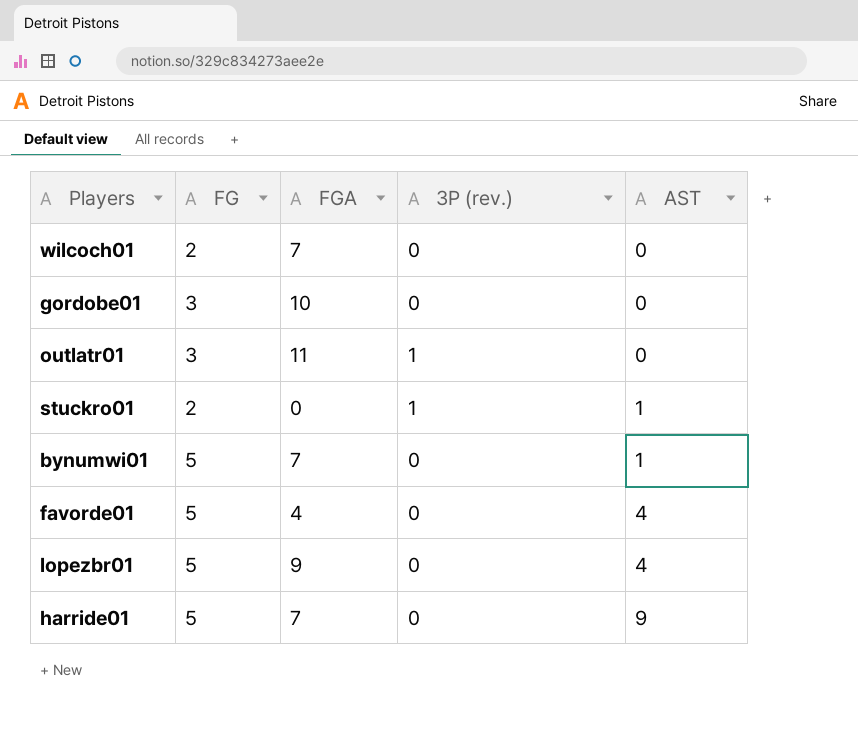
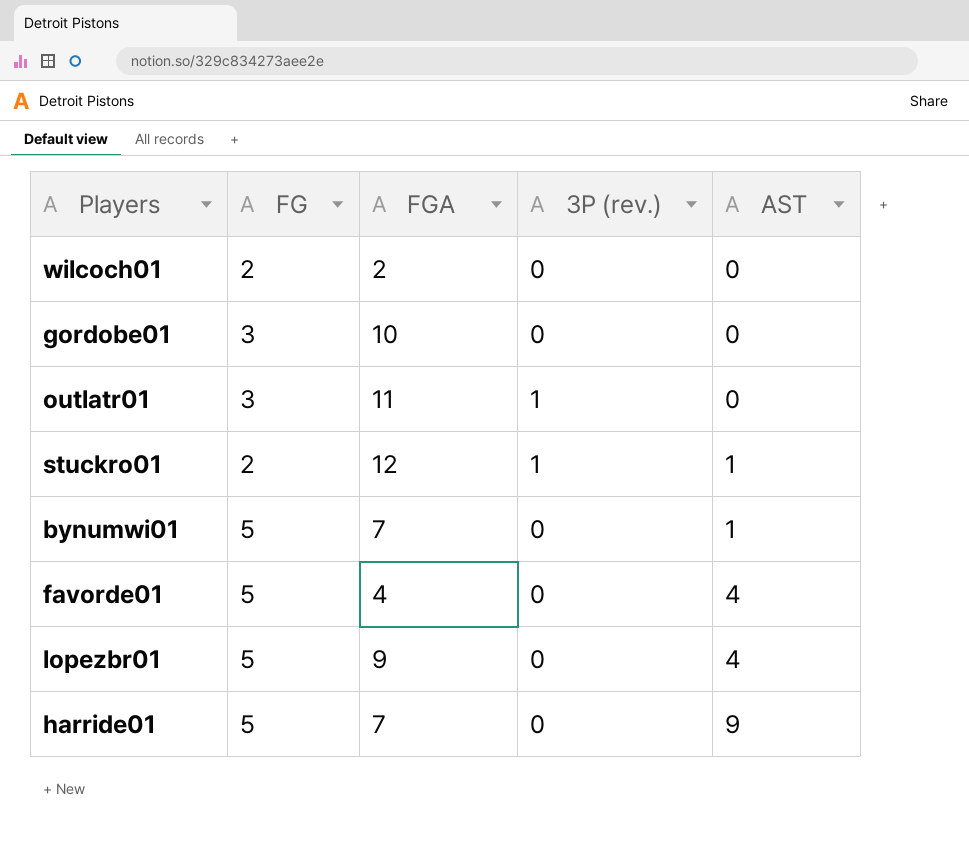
wilcoch01 | FGA: 7 -> 2
stuckro01 | FGA: 0 -> 12

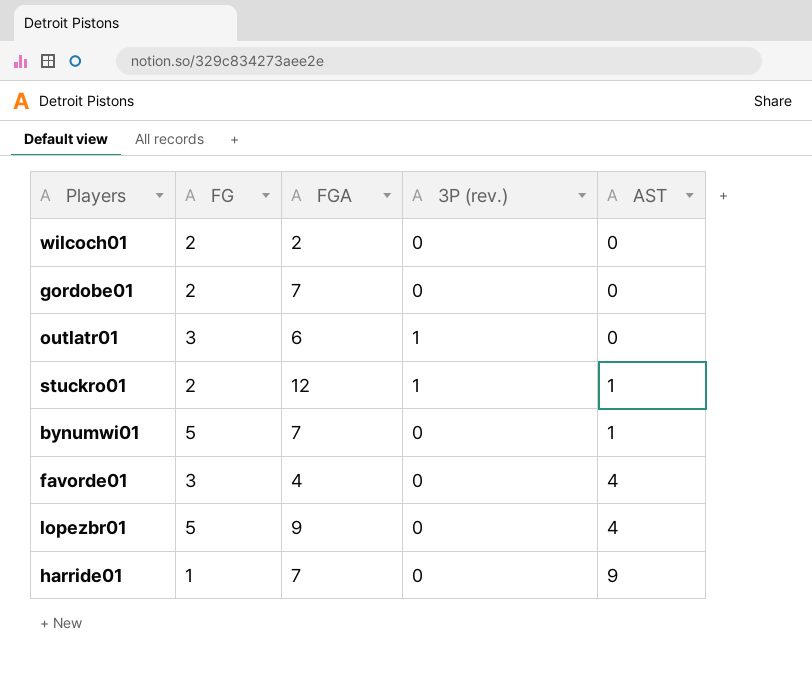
gordobe01 | FG: 3 -> 2
gordobe01 | FGA: 10 -> 7
outlatr01 | FGA: 11 -> 6
favorde01 | FG: 5 -> 3
harride01 | FG: 5 -> 1

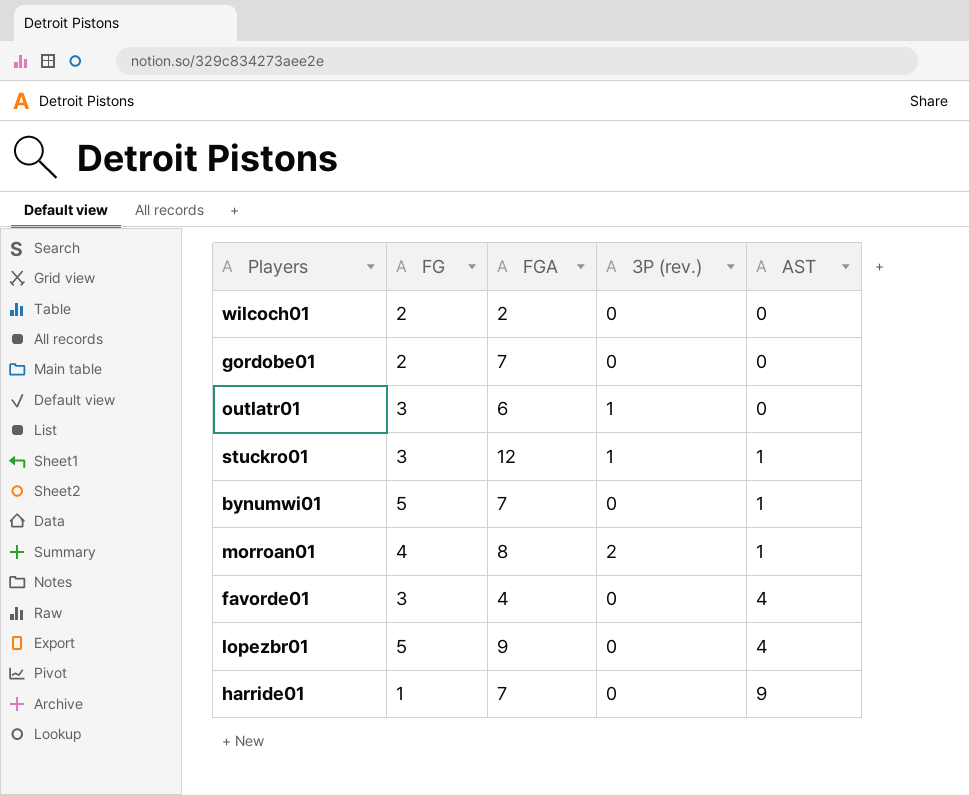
stuckro01 | FG: 2 -> 3
row morroan01: none -> 4 | 8 | 2 | 1

